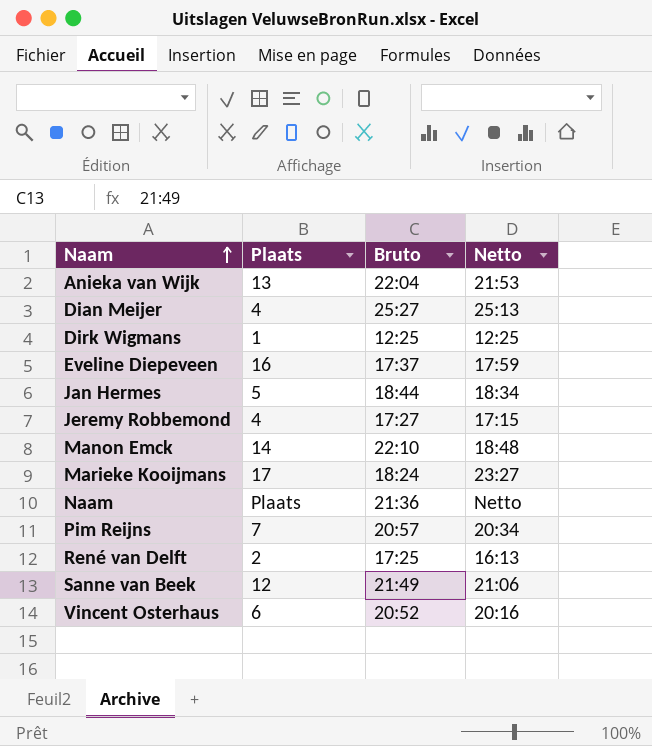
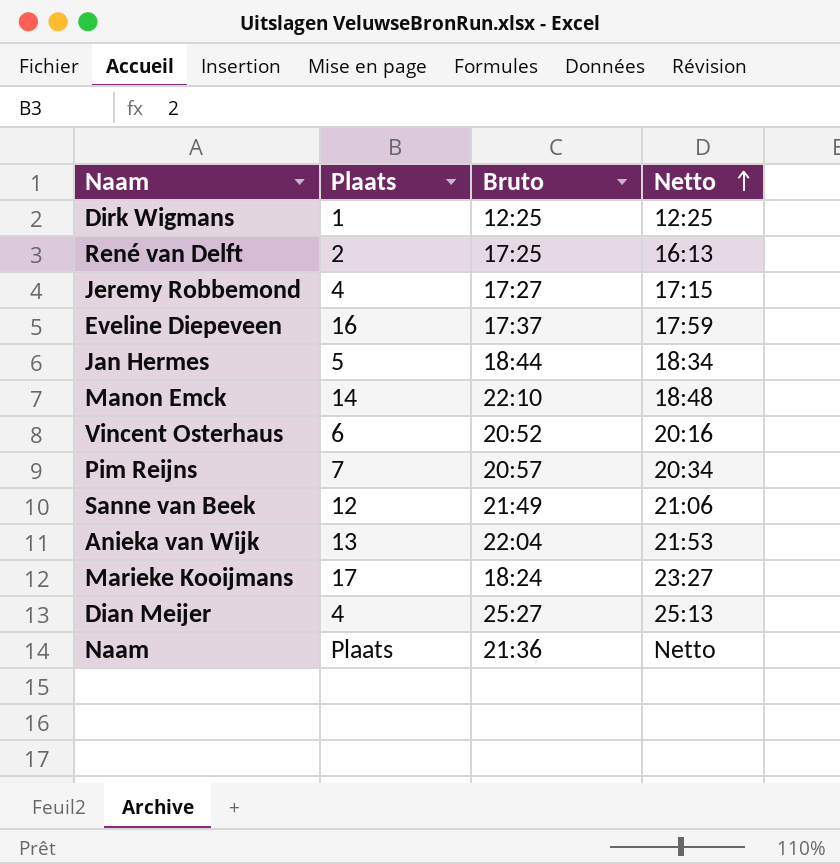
row order: Naam ascending -> Netto ascending

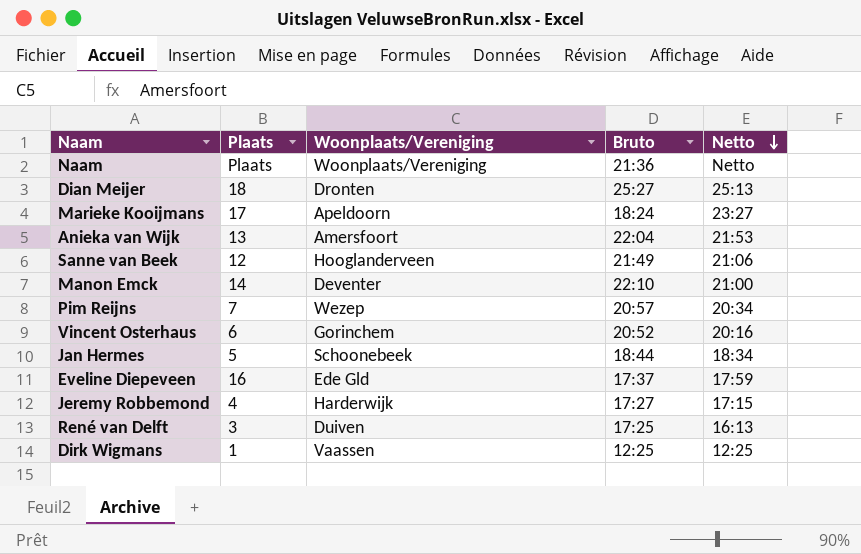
row order: Netto ascending -> Netto descending
column Woonplaats/Vereniging | position: none -> 3
Dian Meijer | Plaats: 4 -> 18
Manon Emck | Netto: 18:48 -> 21:00
René van Delft | Plaats: 2 -> 3

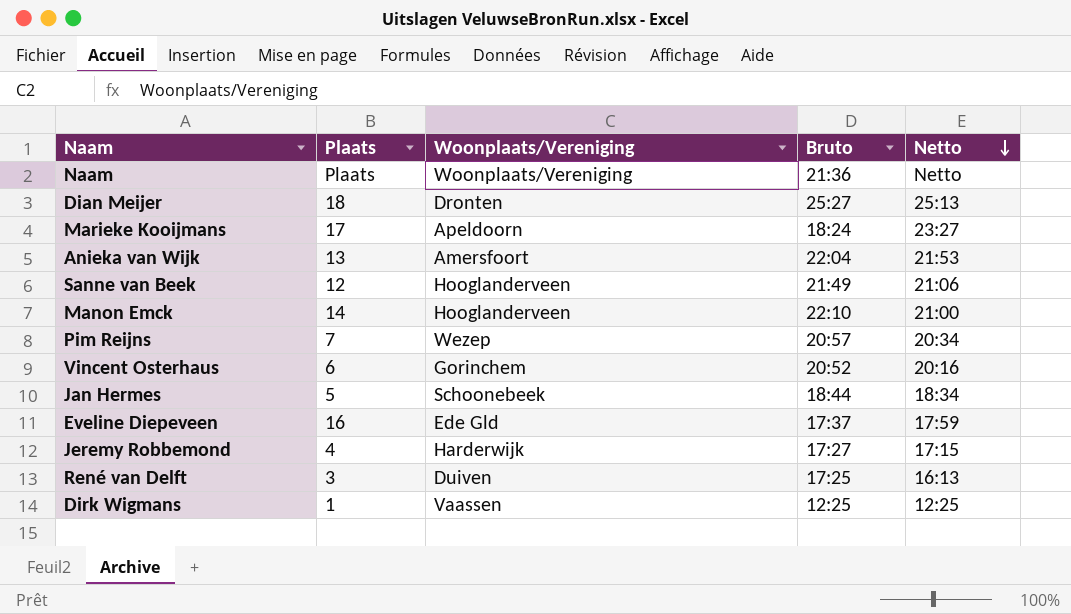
Manon Emck | Woonplaats/Vereniging: Deventer -> Hooglanderveen

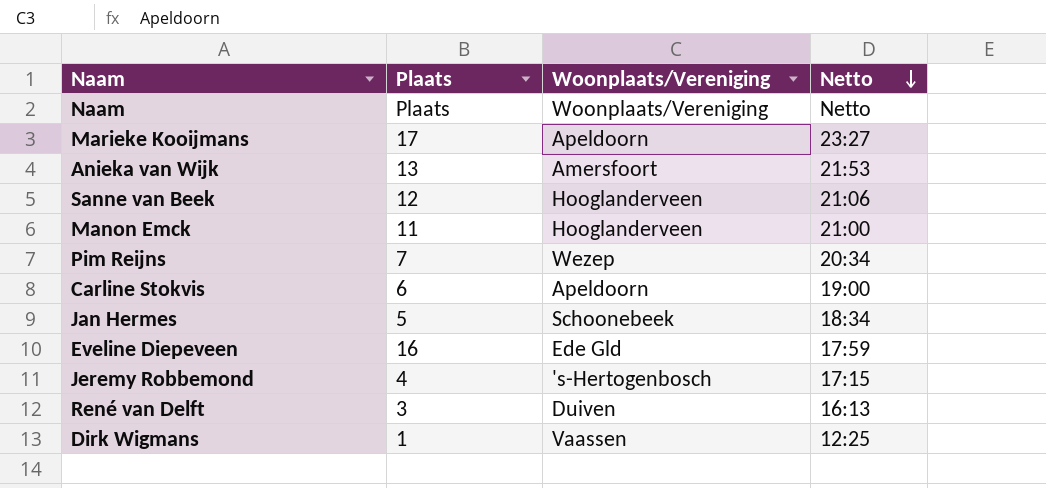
column Bruto | position: 4 -> none
row Dian Meijer: 18 | Dronten | 25:27 | 25:13 -> none
row Vincent Osterhaus: 6 | Gorinchem | 20:52 | 20:16 -> none
Manon Emck | Plaats: 14 -> 11
row Carline Stokvis: none -> 6 | Apeldoorn | 19:00
Jeremy Robbemond | Woonplaats/Vereniging: Harderwijk -> 's-Hertogenbosch

